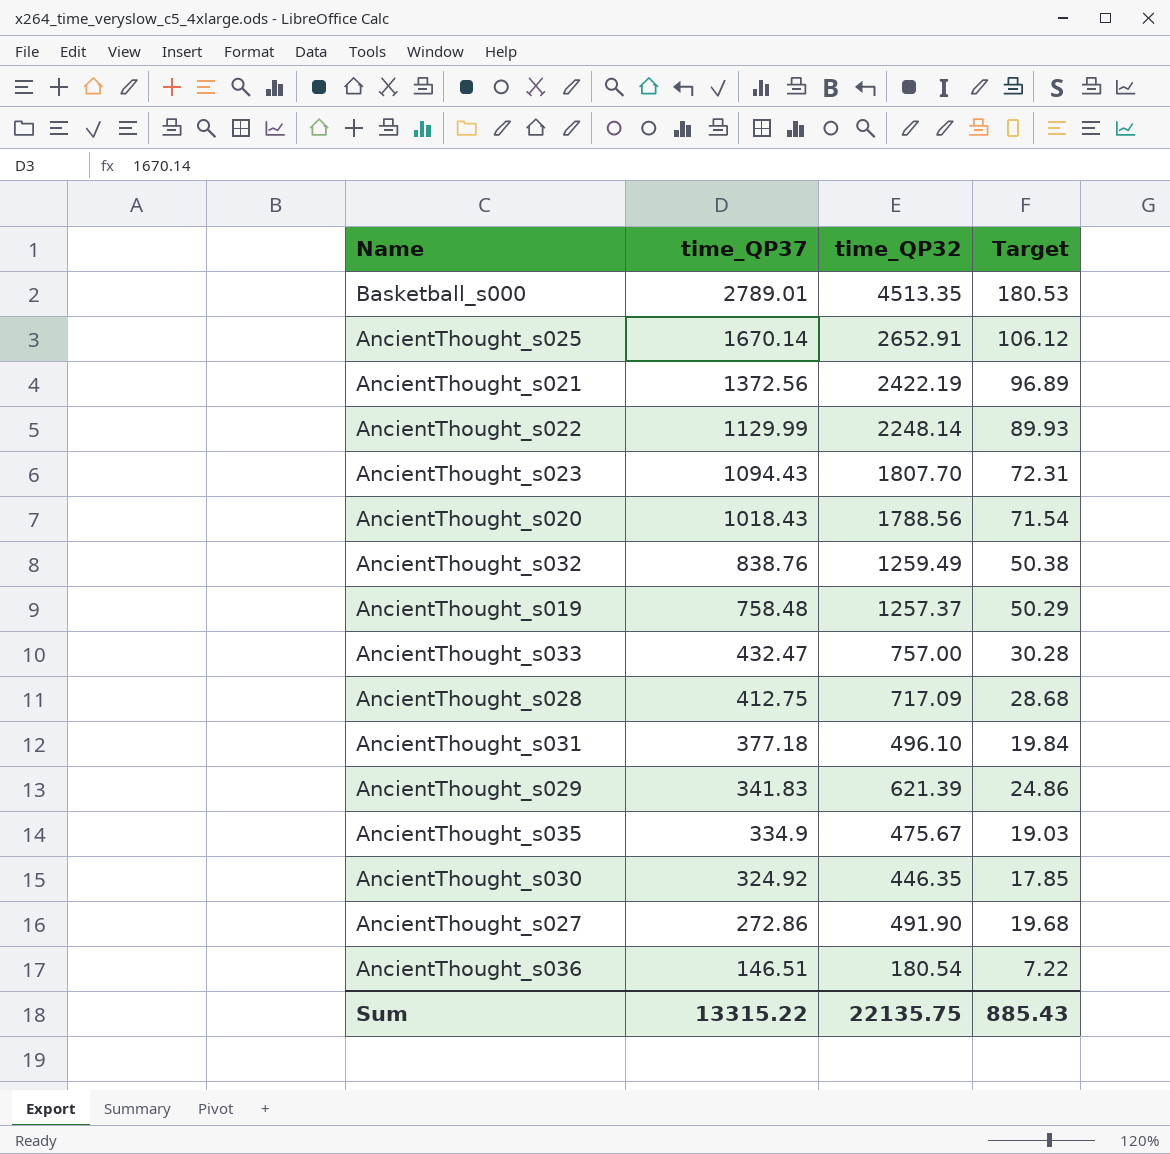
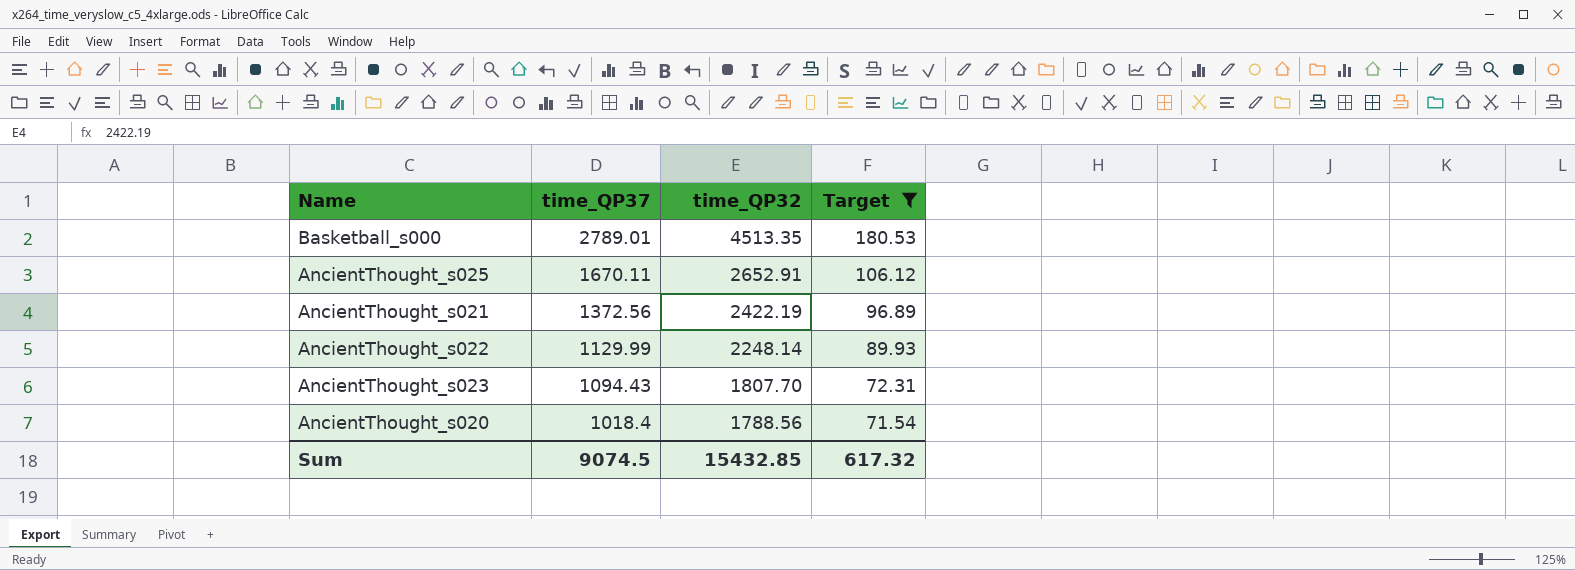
filter: none -> Target >= 71.54
AncientThought_s025 | time_QP37: 1670.14 -> 1670.11
AncientThought_s020 | time_QP37: 1018.43 -> 1018.4
Sum | time_QP37: 13315.22 -> 9074.5
Sum | time_QP32: 22135.75 -> 15432.85
Sum | Target: 885.43 -> 617.32

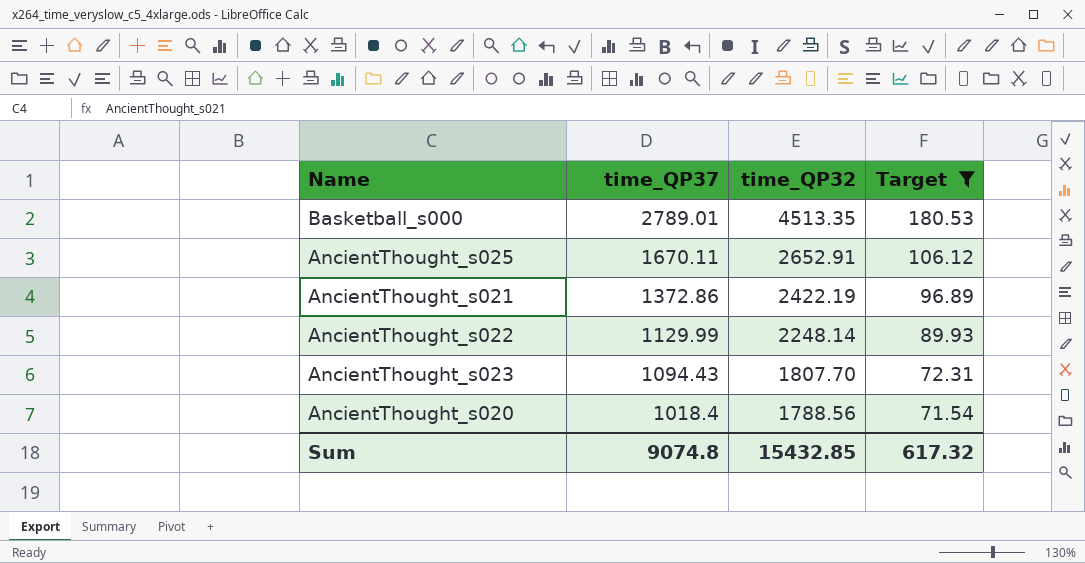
AncientThought_s021 | time_QP37: 1372.56 -> 1372.86
Sum | time_QP37: 9074.5 -> 9074.8

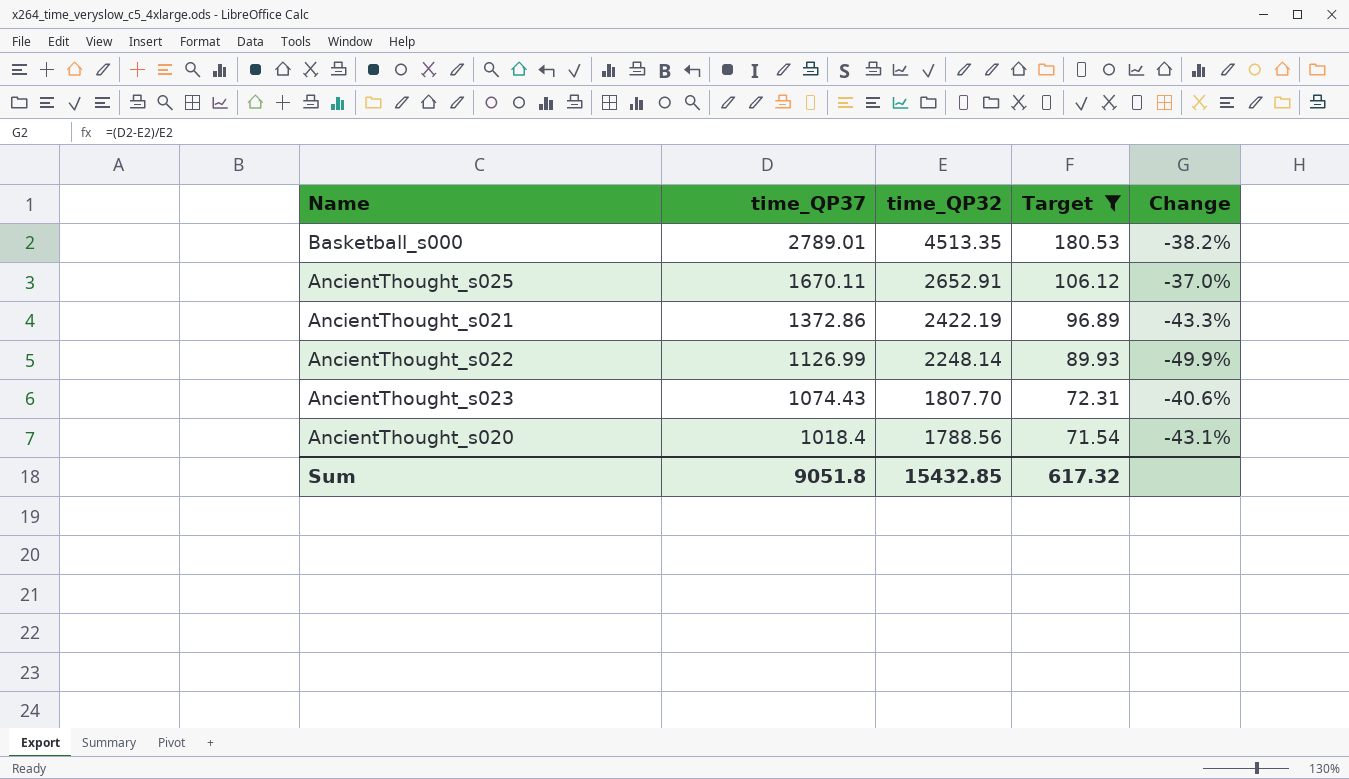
column Change | formula: none -> ([time_QP37] - [time_QP32]) / [time_QP32]
AncientThought_s022 | time_QP37: 1129.99 -> 1126.99
AncientThought_s023 | time_QP37: 1094.43 -> 1074.43
Sum | time_QP37: 9074.8 -> 9051.8

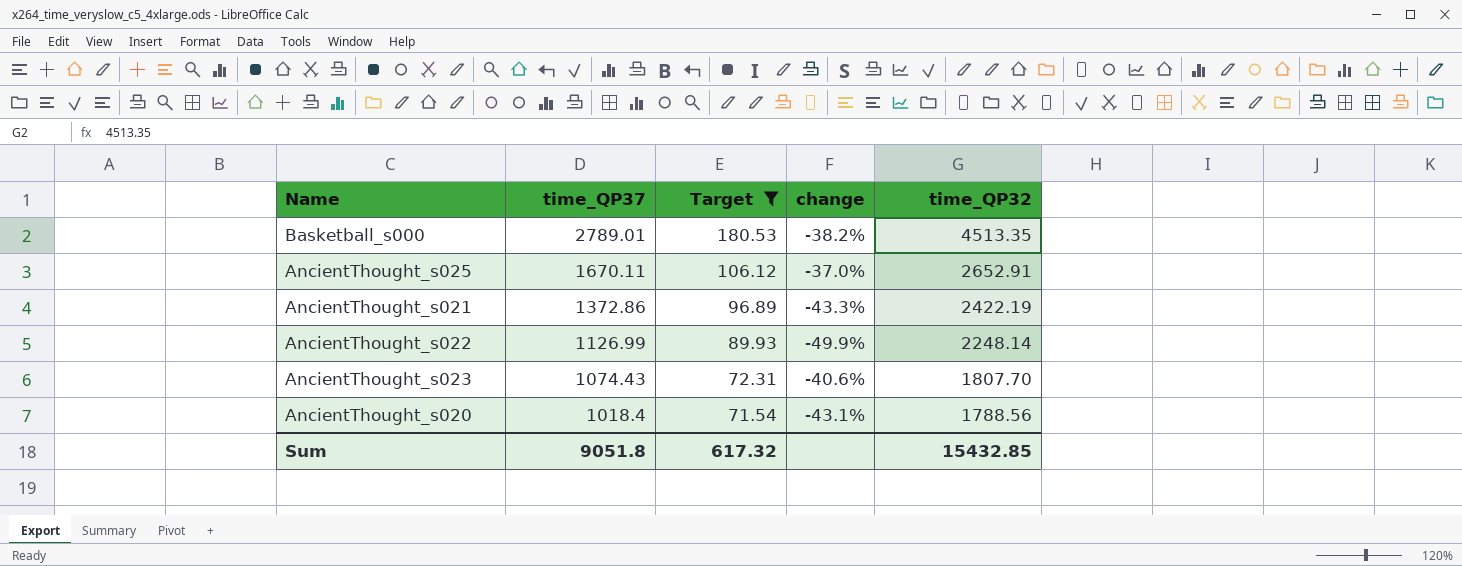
column name: Change -> change
column time_QP32 | position: 3 -> 5

